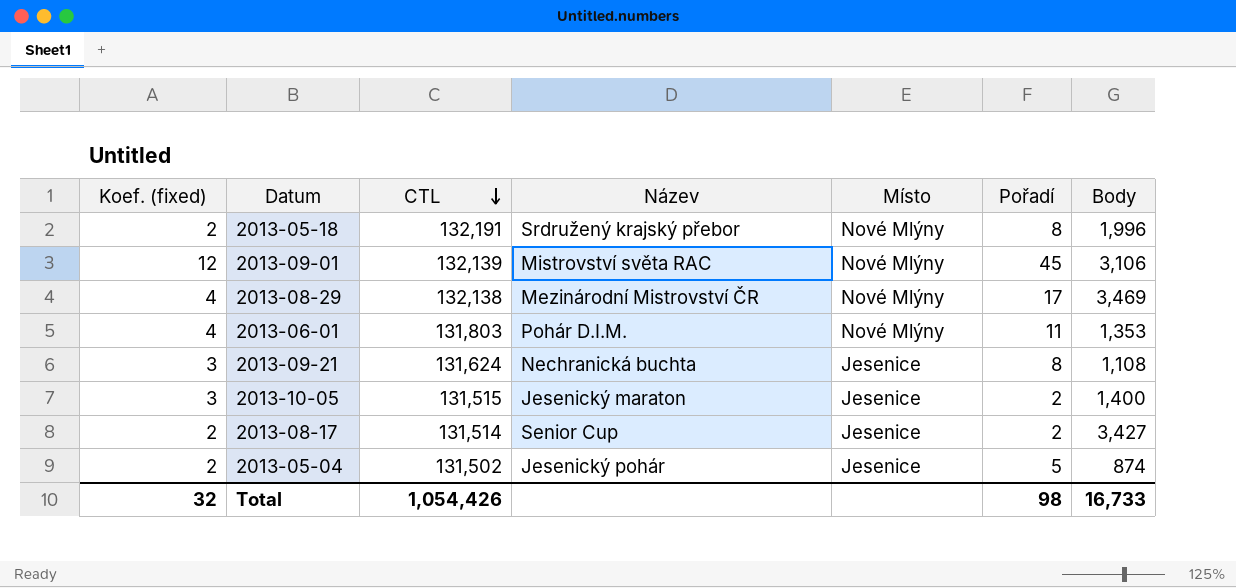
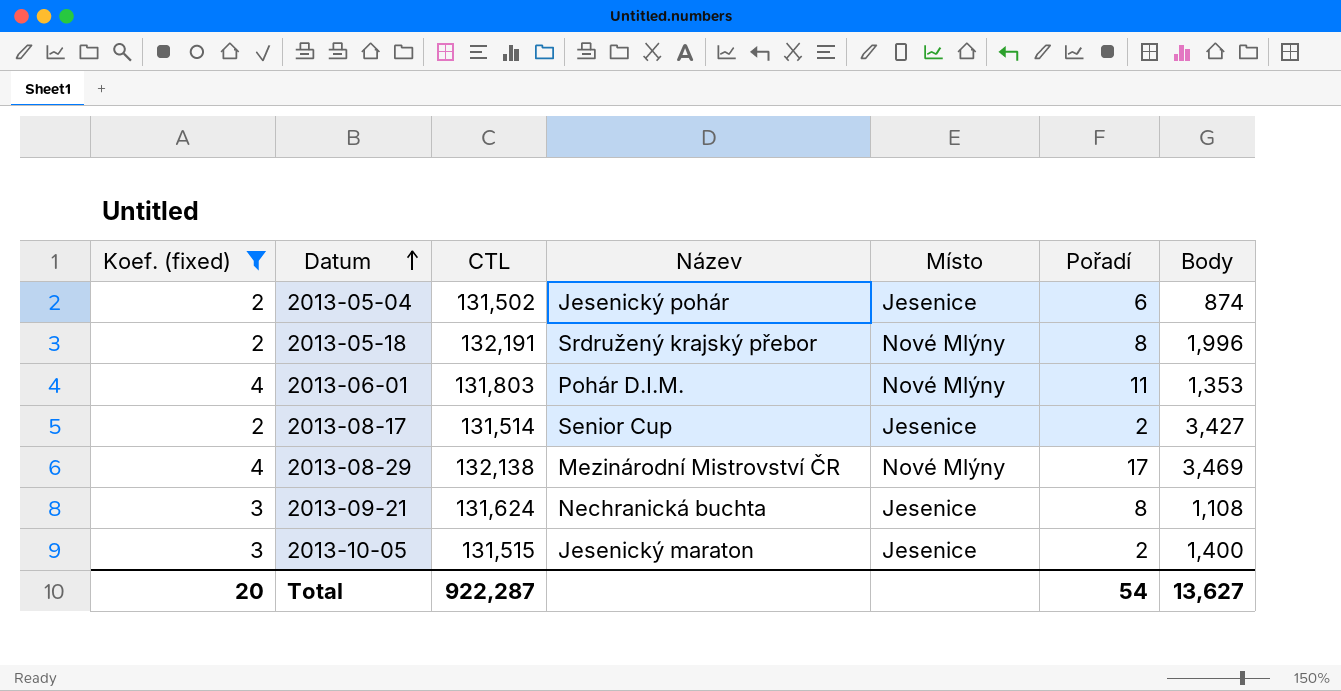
filter: none -> Koef. (fixed) != 12
row order: CTL descending -> Datum ascending
2013-05-04 | Pořadí: 5 -> 6
Total | Koef. (fixed): 32 -> 20
Total | CTL: 1,054,426 -> 922,287
Total | Pořadí: 98 -> 54
Total | Body: 16,733 -> 13,627

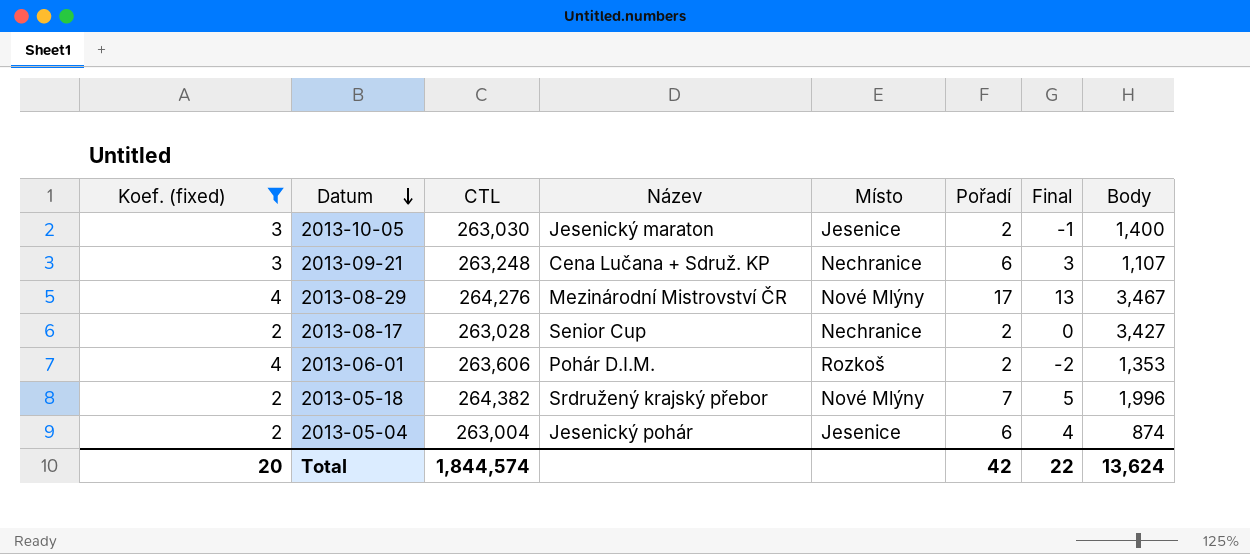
row order: Datum ascending -> Datum descending
column Final | formula: none -> [Pořadí] - [Koef. (fixed)]
2013-10-05 | CTL: 131,515 -> 263,030
2013-09-21 | CTL: 131,624 -> 263,248
2013-09-21 | Název: Nechranická buchta -> Cena Lučana + Sdruž. KP
2013-09-21 | Místo: Jesenice -> Nechranice
2013-09-21 | Pořadí: 8 -> 6
2013-09-21 | Body: 1,108 -> 1,107
2013-08-29 | CTL: 132,138 -> 264,276
2013-08-29 | Body: 3,469 -> 3,467
2013-08-17 | CTL: 131,514 -> 263,028
2013-08-17 | Místo: Jesenice -> Nechranice
2013-06-01 | CTL: 131,803 -> 263,606
2013-06-01 | Místo: Nové Mlýny -> Rozkoš
2013-06-01 | Pořadí: 11 -> 2
2013-05-18 | CTL: 132,191 -> 264,382
2013-05-18 | Pořadí: 8 -> 7
2013-05-04 | CTL: 131,502 -> 263,004
Total | CTL: 922,287 -> 1,844,574
Total | Pořadí: 54 -> 42
Total | Body: 13,627 -> 13,624

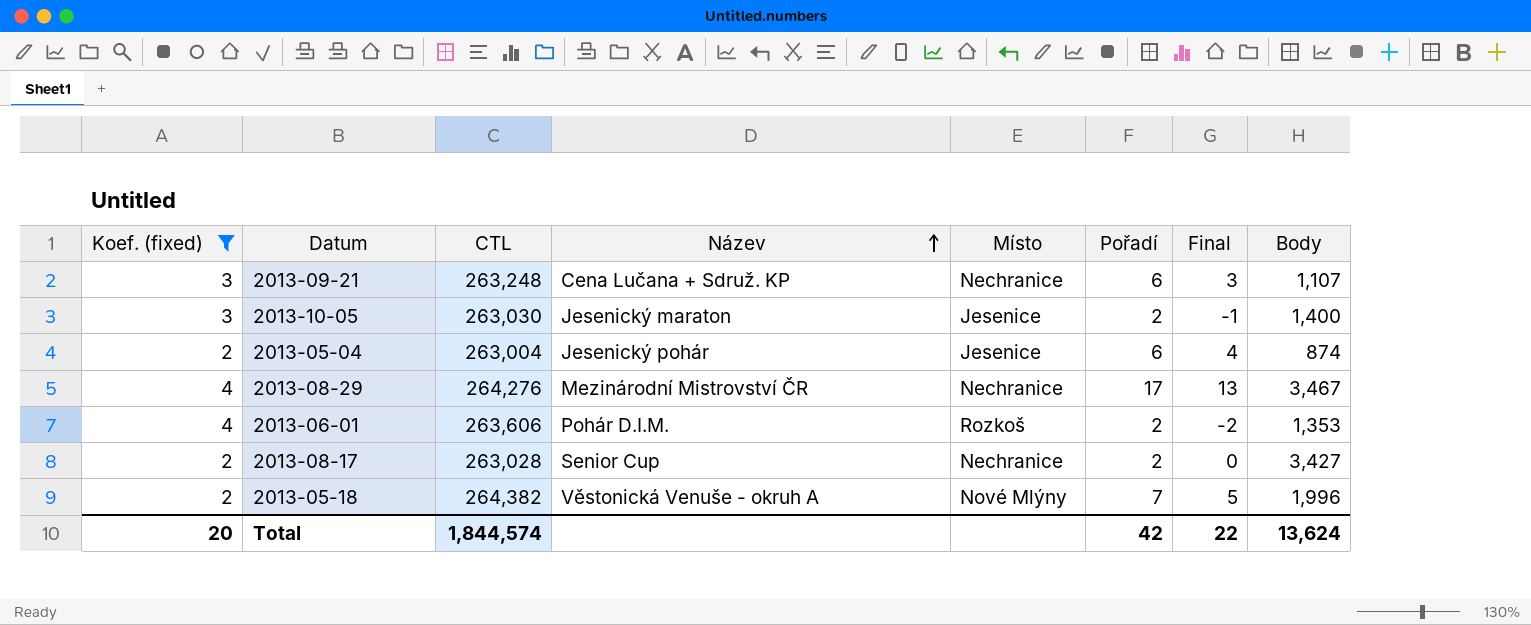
row order: Datum descending -> Název ascending
2013-08-29 | Místo: Nové Mlýny -> Nechranice
2013-05-18 | Název: Srdružený krajský přebor -> Věstonická Venuše - okruh A

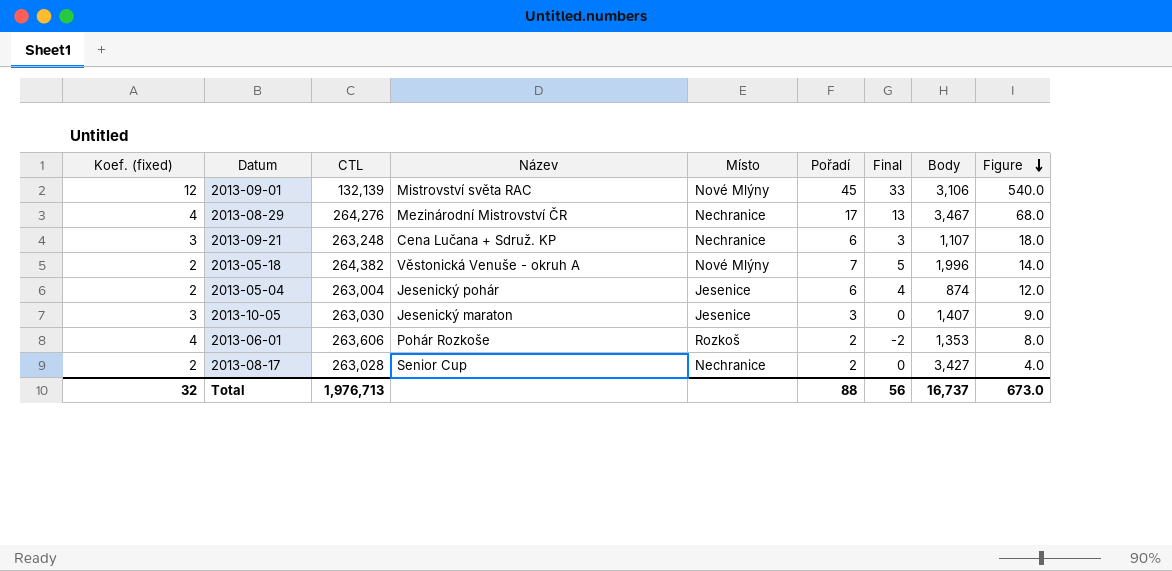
filter: Koef. (fixed) != 12 -> none
row order: Název ascending -> Figure descending
column Figure | formula: none -> [Koef. (fixed)] * [Pořadí]
2013-10-05 | Pořadí: 2 -> 3
2013-10-05 | Final: -1 -> 0
2013-10-05 | Body: 1,400 -> 1,407
2013-06-01 | Název: Pohár D.I.M. -> Pohár Rozkoše
Total | Koef. (fixed): 20 -> 32
Total | CTL: 1,844,574 -> 1,976,713
Total | Pořadí: 42 -> 88
Total | Final: 22 -> 56
Total | Body: 13,624 -> 16,737

